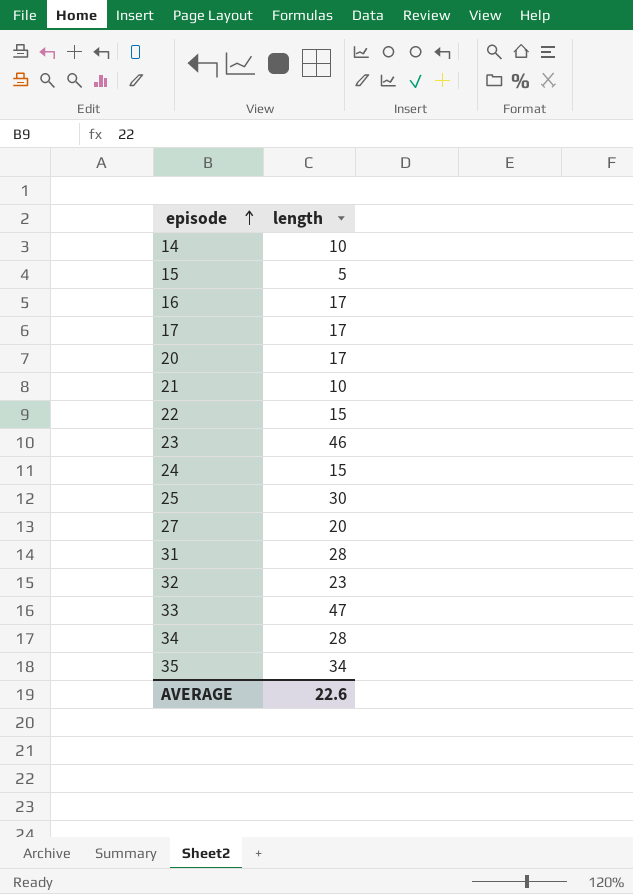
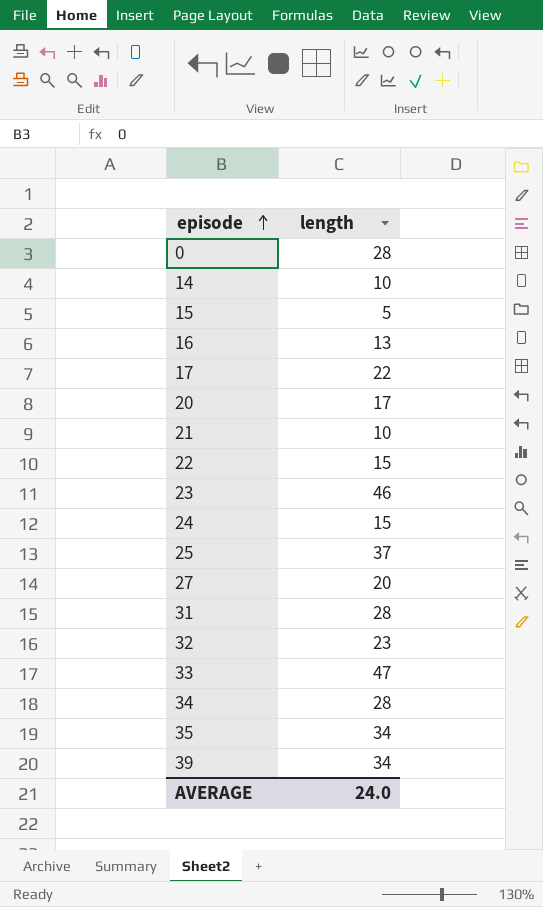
row 0: none -> 28
16 | length: 17 -> 13
17 | length: 17 -> 22
25 | length: 30 -> 37
row 39: none -> 34
AVERAGE | length: 22.6 -> 24.0

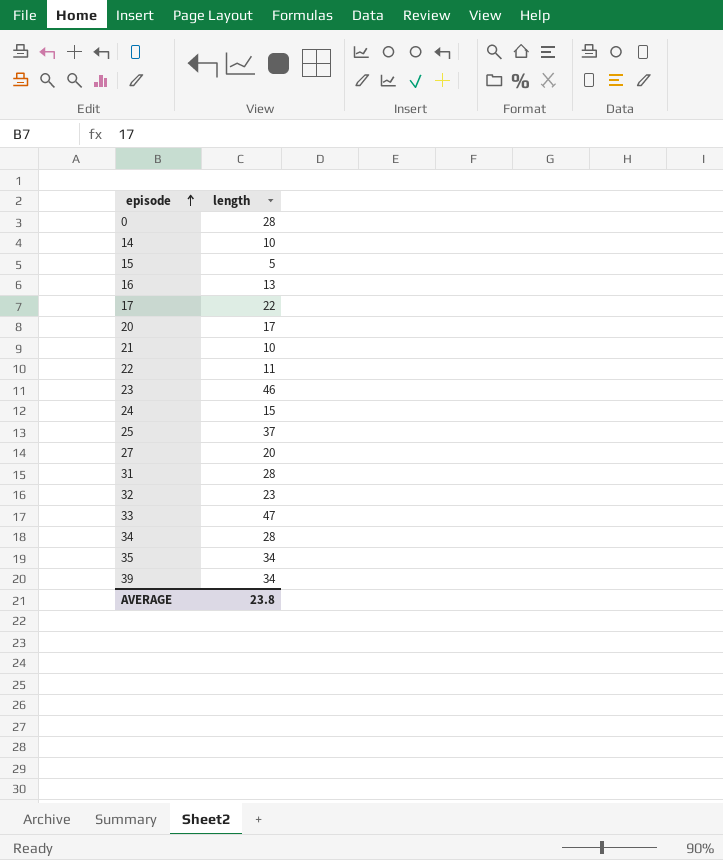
22 | length: 15 -> 11
AVERAGE | length: 24.0 -> 23.8

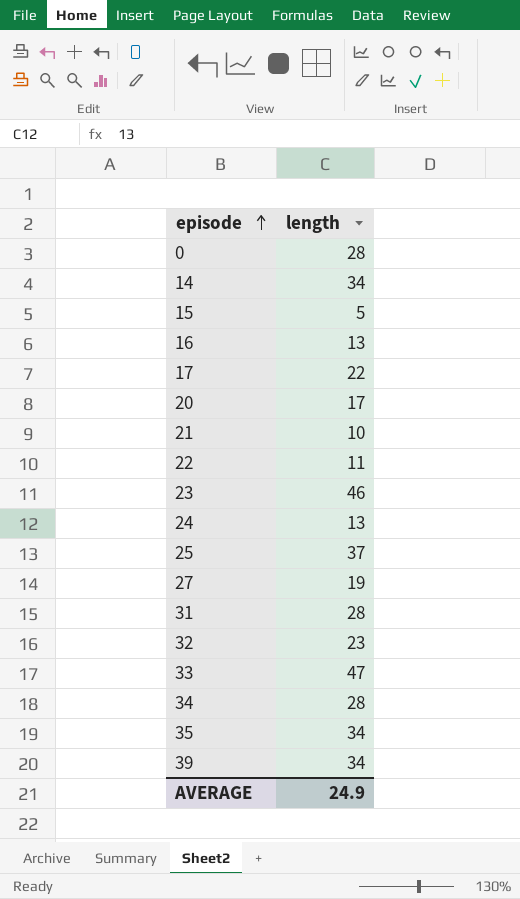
14 | length: 10 -> 34
24 | length: 15 -> 13
27 | length: 20 -> 19
AVERAGE | length: 23.8 -> 24.9

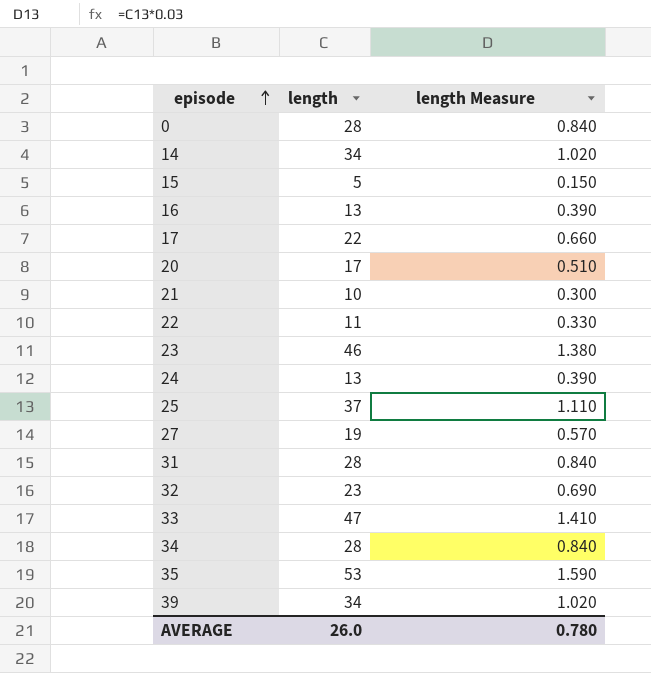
column length Measure | formula: none -> [length] * 0.03
35 | length: 34 -> 53
AVERAGE | length: 24.9 -> 26.0

